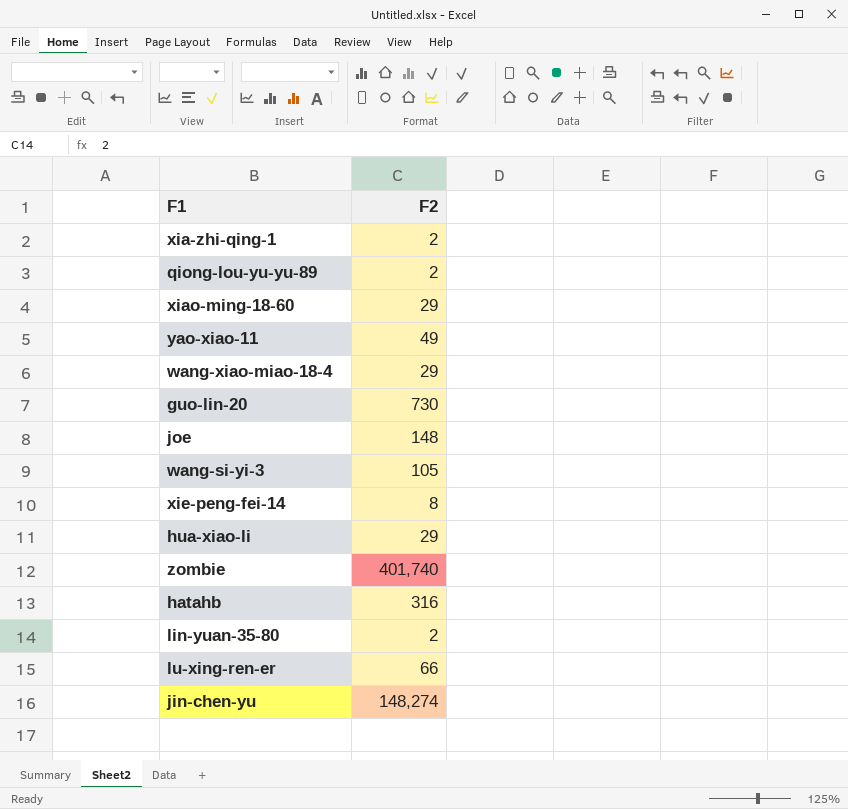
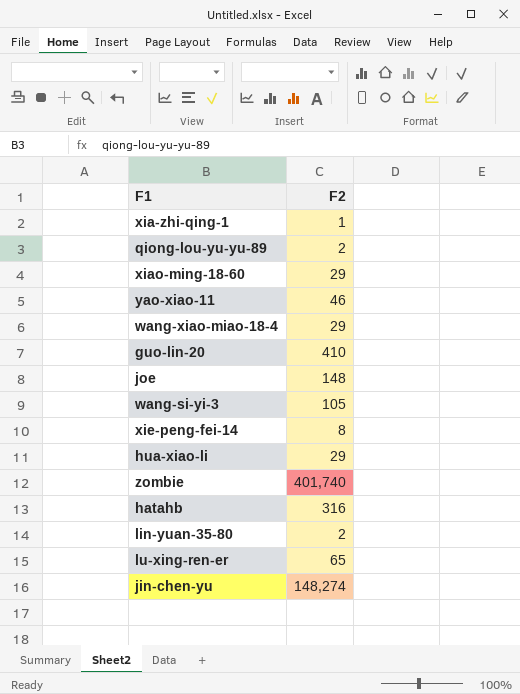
xia-zhi-qing-1 | F2: 2 -> 1
yao-xiao-11 | F2: 49 -> 46
guo-lin-20 | F2: 730 -> 410
lu-xing-ren-er | F2: 66 -> 65

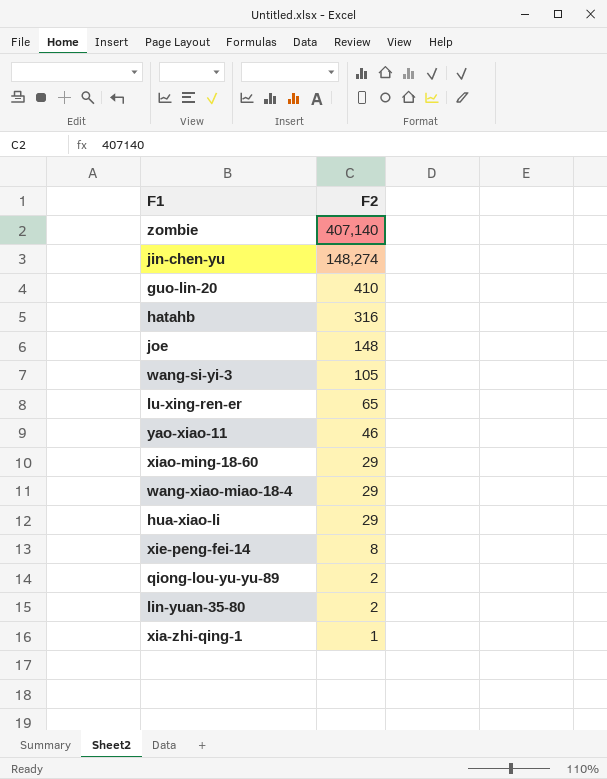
row order: none -> F2 descending
zombie | F2: 401,740 -> 407,140

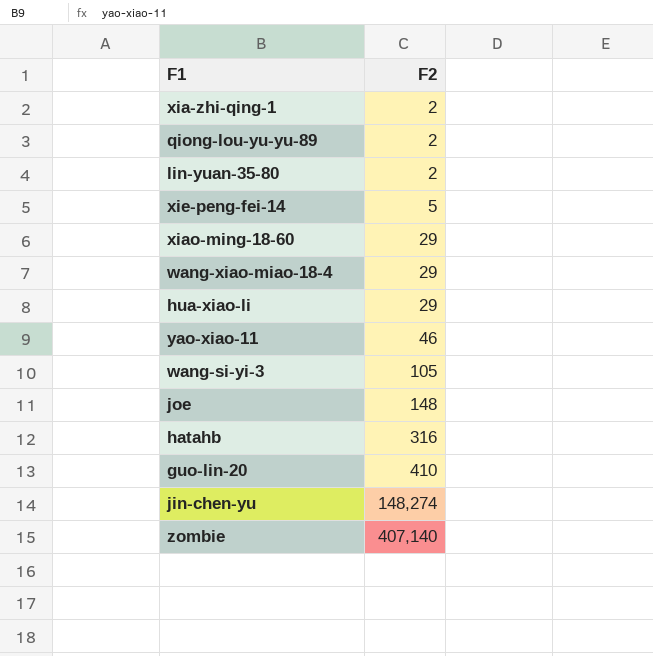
row order: F2 descending -> F2 ascending
row lu-xing-ren-er: 65 -> none
xia-zhi-qing-1 | F2: 1 -> 2
xie-peng-fei-14 | F2: 8 -> 5

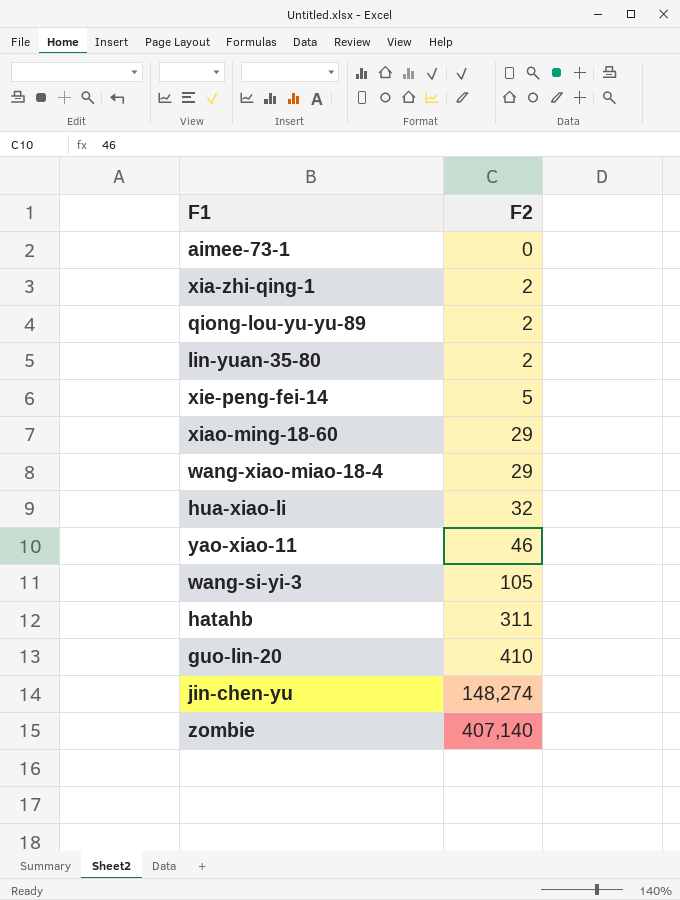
row joe: 148 -> none
row aimee-73-1: none -> 0
hua-xiao-li | F2: 29 -> 32
hatahb | F2: 316 -> 311

